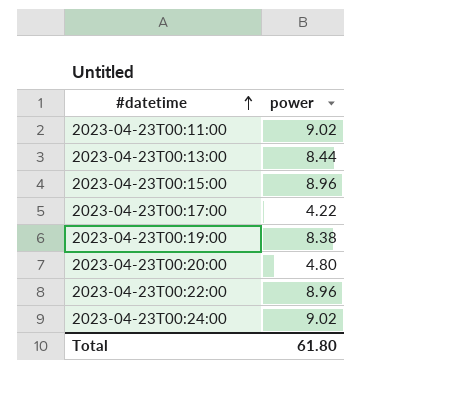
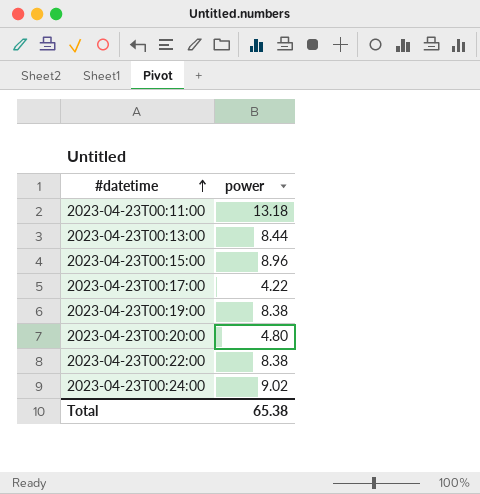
2023-04-23T00:11:00 | power: 9.02 -> 13.18
2023-04-23T00:22:00 | power: 8.96 -> 8.38
Total | power: 61.80 -> 65.38

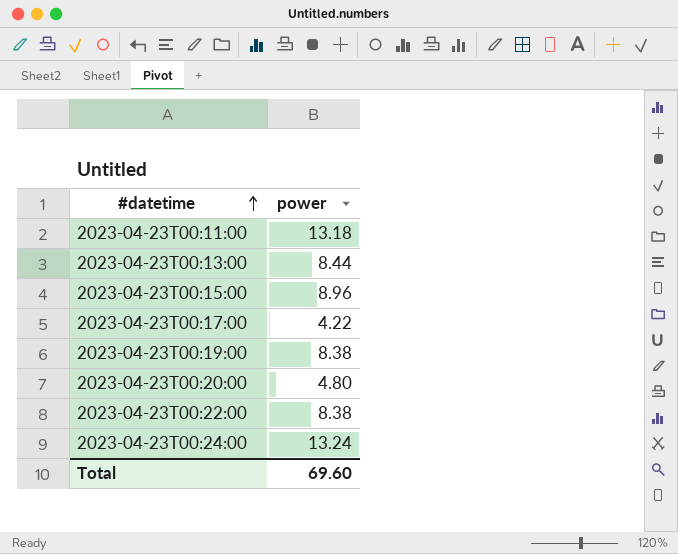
2023-04-23T00:24:00 | power: 9.02 -> 13.24
Total | power: 65.38 -> 69.60

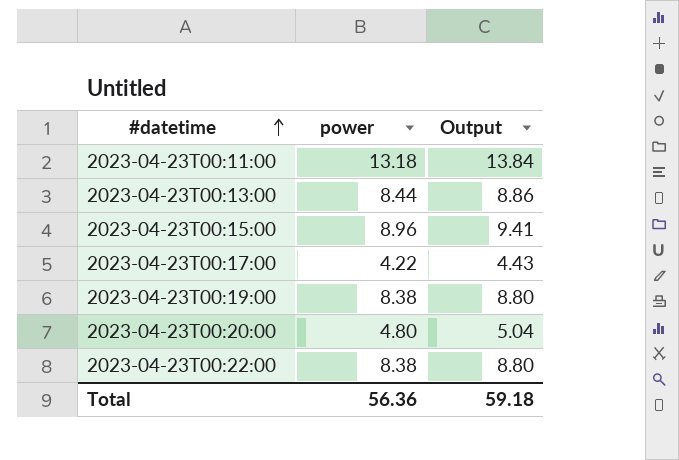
column Output | formula: none -> [power] * 1.05
row 2023-04-23T00:24:00: 13.24 -> none
Total | power: 69.60 -> 56.36

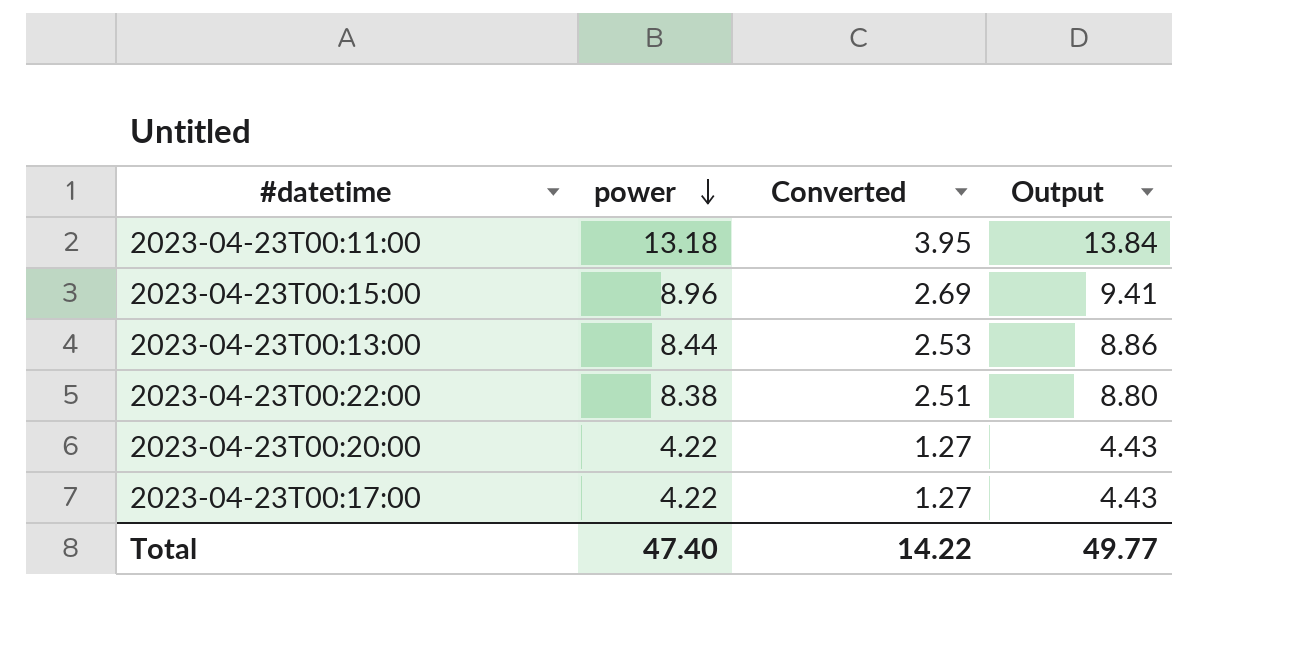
row order: #datetime ascending -> power descending
column Converted | formula: none -> [power] * 0.3
row 2023-04-23T00:19:00: 8.38 | 8.80 -> none
2023-04-23T00:20:00 | power: 4.80 -> 4.22
2023-04-23T00:20:00 | Output: 5.04 -> 4.43
Total | power: 56.36 -> 47.40
Total | Output: 59.18 -> 49.77

